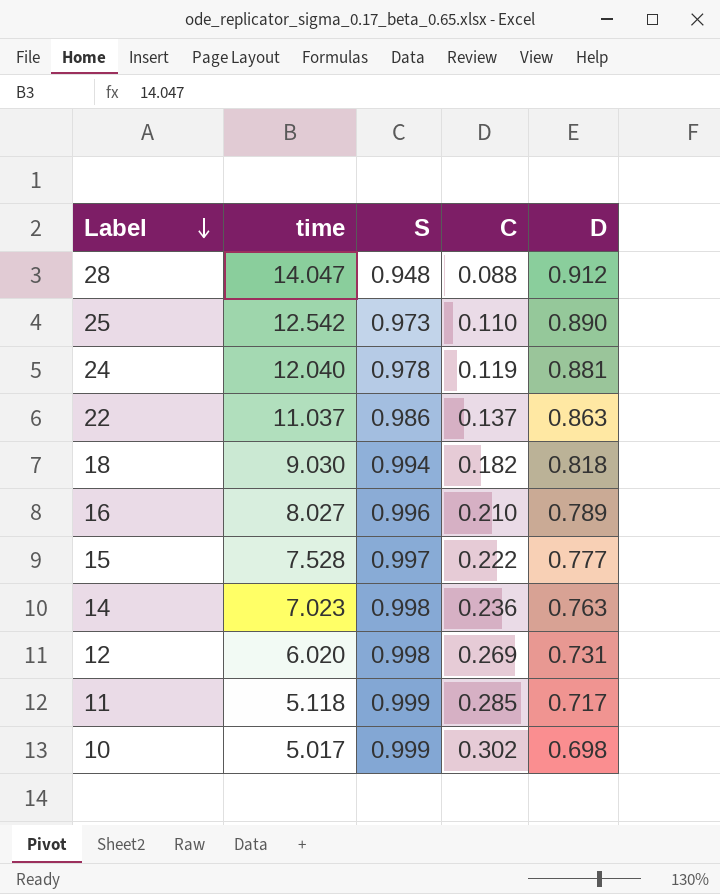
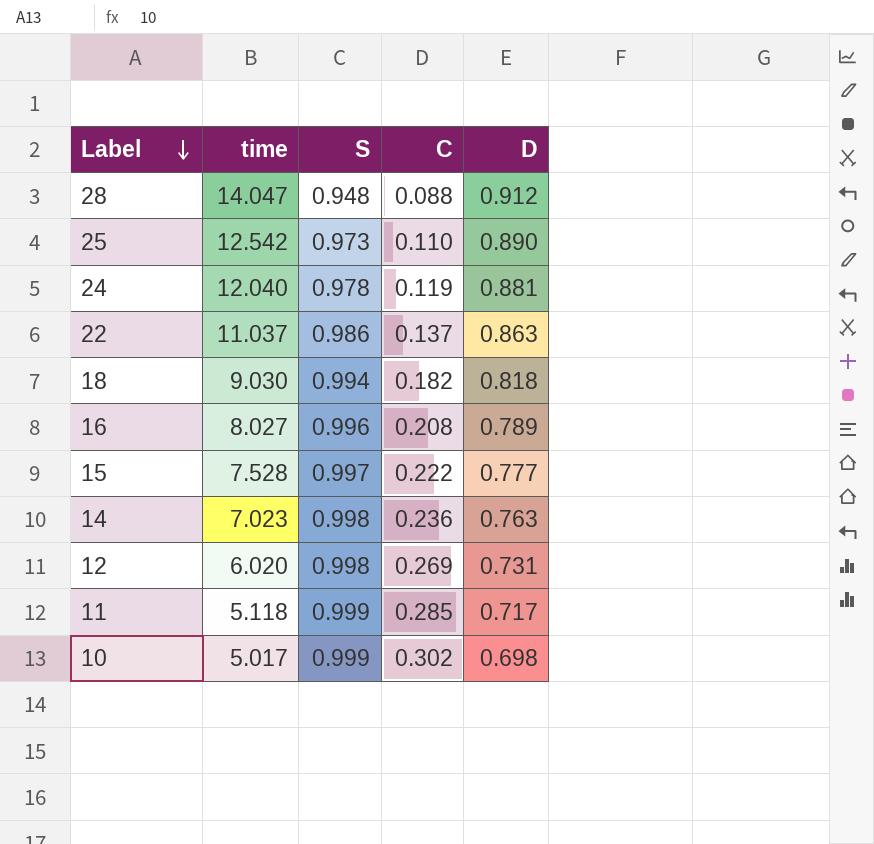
16 | C: 0.210 -> 0.208

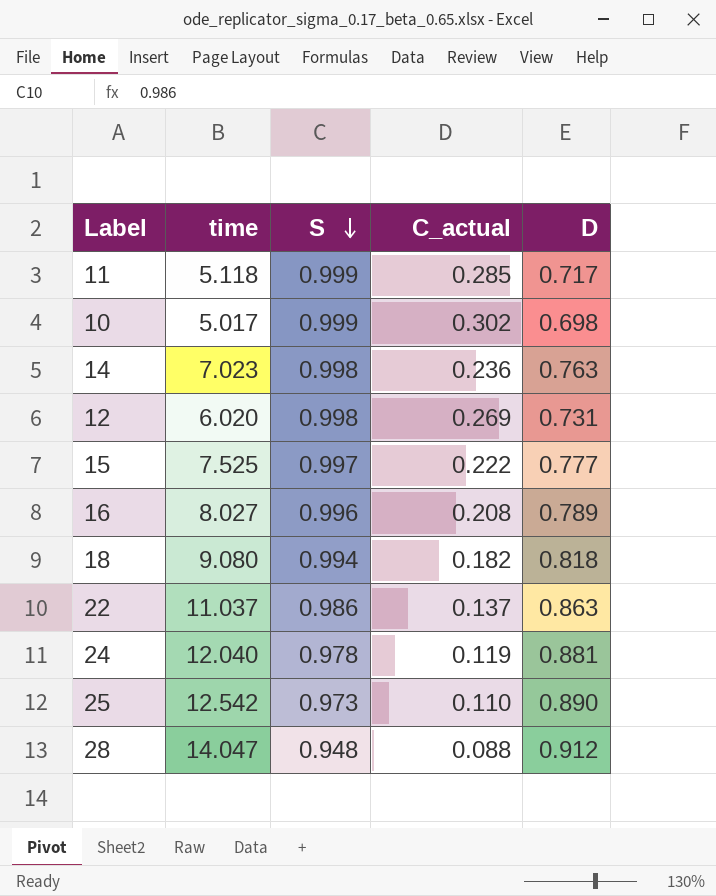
row order: Label descending -> S descending
column name: C -> C_actual
15 | time: 7.528 -> 7.525
18 | time: 9.030 -> 9.080

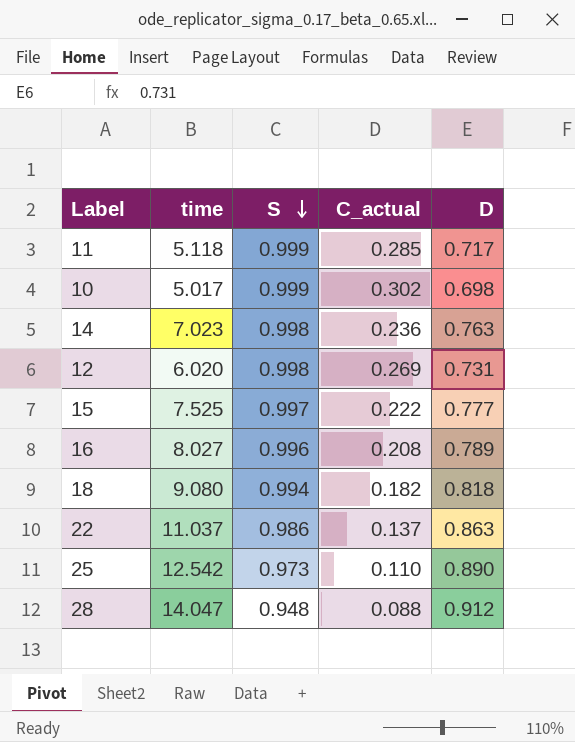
row 24: 12.040 | 0.978 | 0.119 | 0.881 -> none

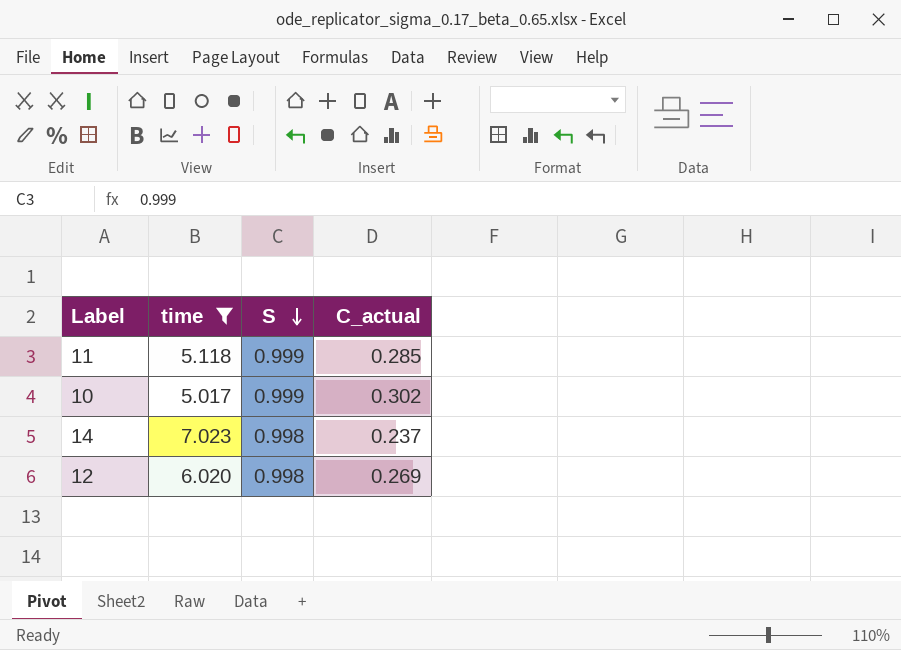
filter: none -> time <= 7.023
column D | position: 5 -> none
14 | C_actual: 0.236 -> 0.237

